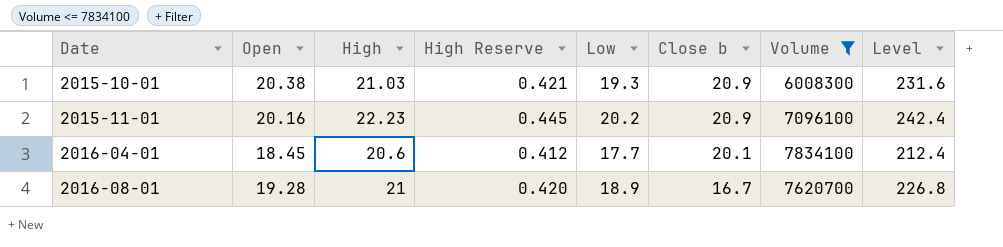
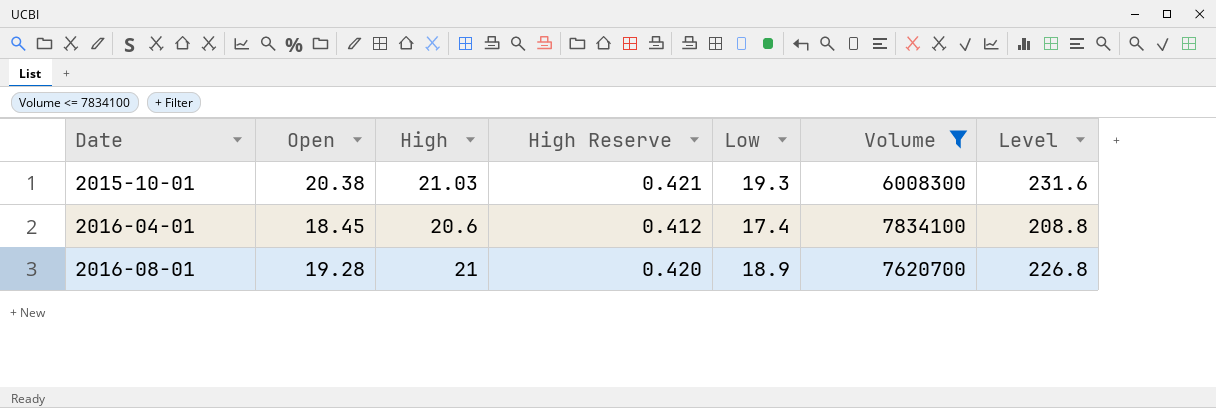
column Close b | position: 6 -> none
row 2015-11-01: 20.16 | 22.23 | 0.445 | 20.2 | 20.9 | 7096100 | 242.4 -> none
2016-04-01 | Low: 17.7 -> 17.4
2016-04-01 | Level: 212.4 -> 208.8

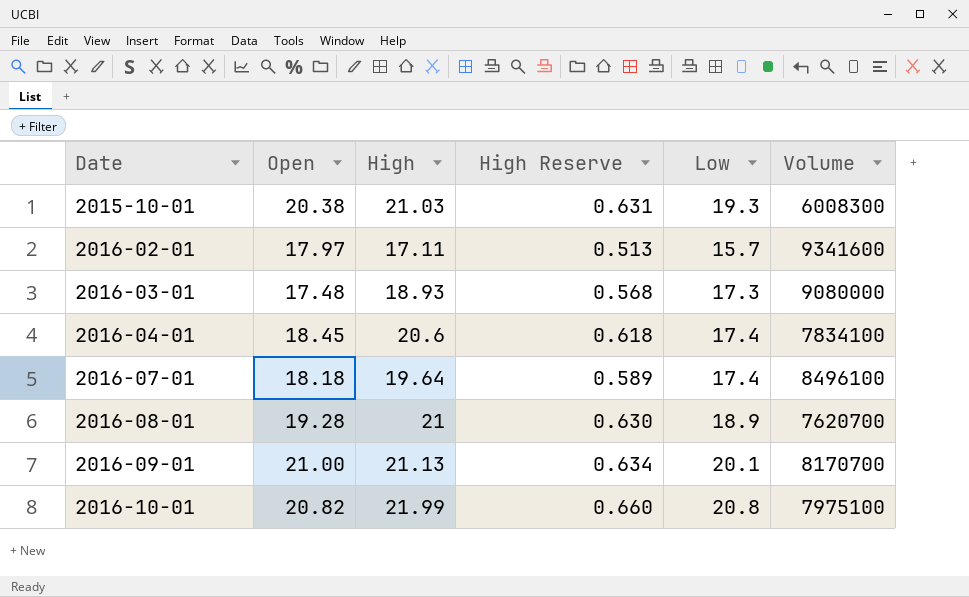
filter: Volume <= 7834100 -> none
column Level | formula: [Low] * 12 -> none
column High Reserve | formula: [High] * 0.02 -> [High] * 0.03

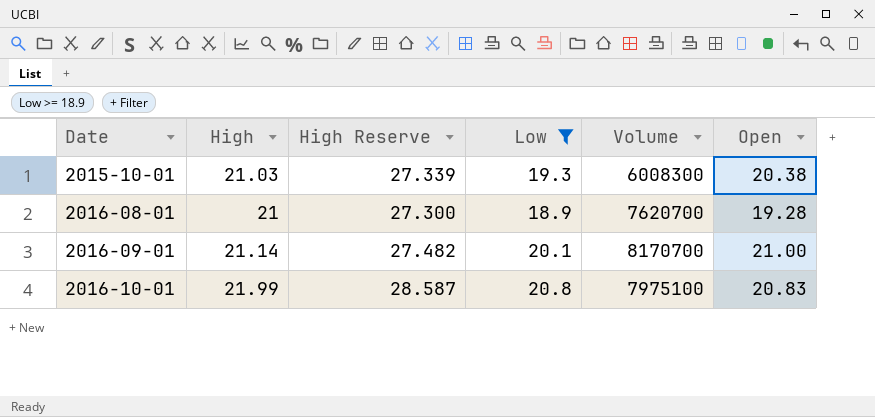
filter: none -> Low >= 18.9
column High Reserve | formula: [High] * 0.03 -> [High] * 1.3
column Open | position: 2 -> 6
2016-09-01 | High: 21.13 -> 21.14
2016-10-01 | Open: 20.82 -> 20.83

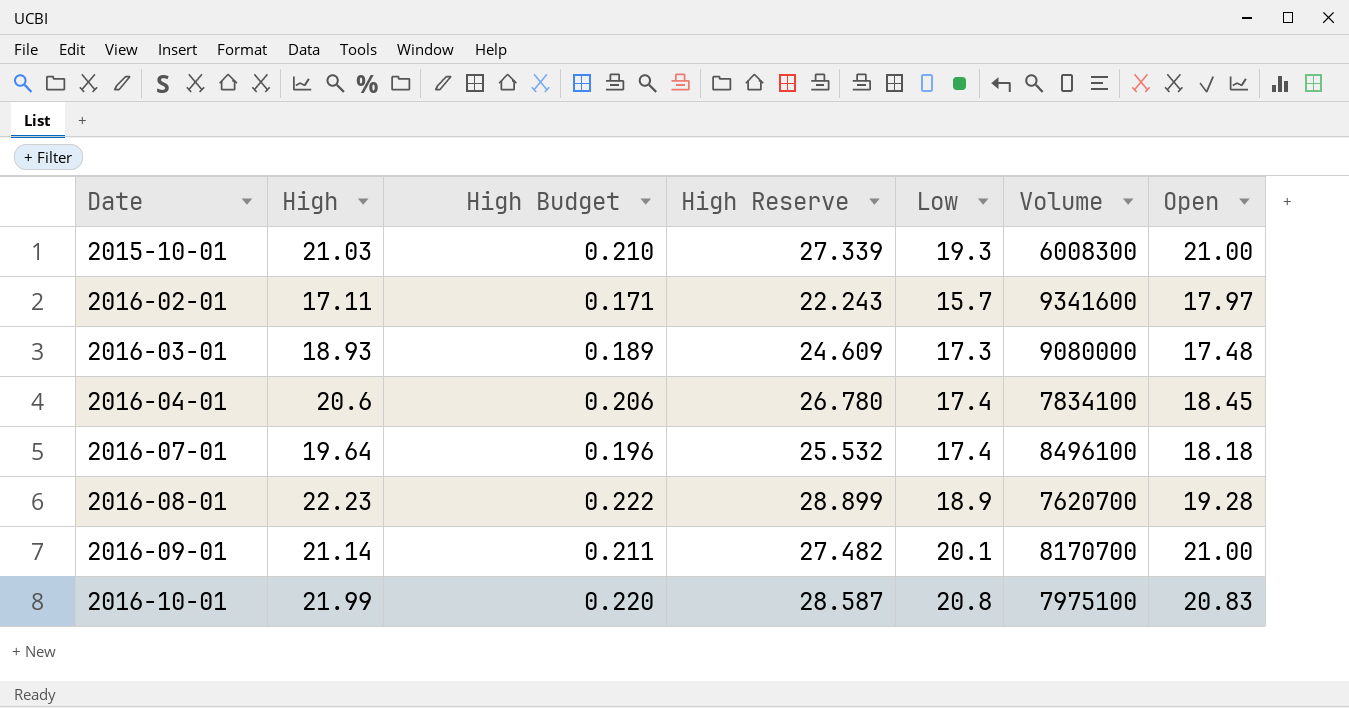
filter: Low >= 18.9 -> none
column High Budget | formula: none -> [High] * 0.01
2015-10-01 | Open: 20.38 -> 21.00
2016-08-01 | High: 21 -> 22.23
2016-08-01 | High Reserve: 27.300 -> 28.899

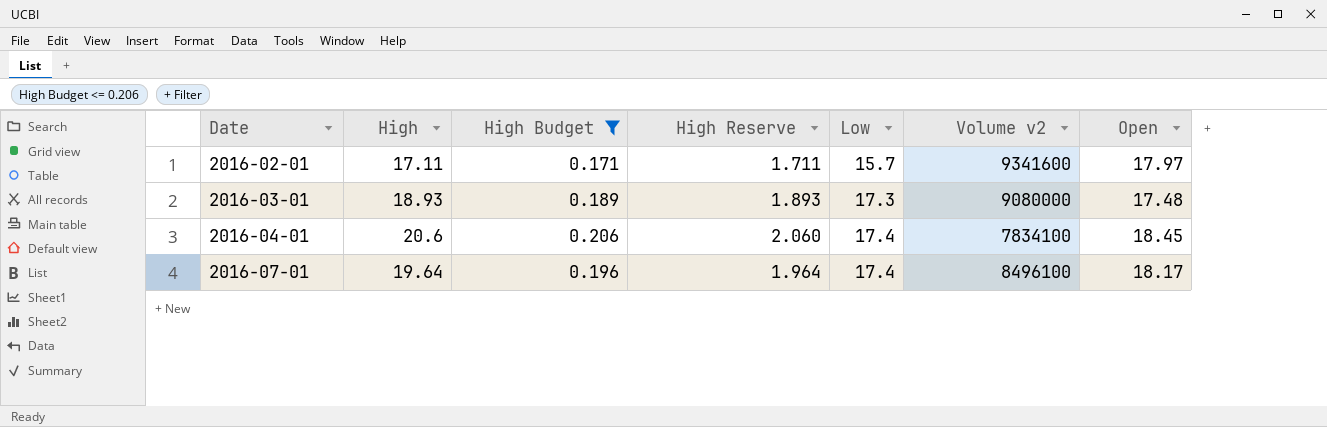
filter: none -> High Budget <= 0.206
column High Reserve | formula: [High] * 1.3 -> [High] * 0.1
column name: Volume -> Volume v2
2016-07-01 | Open: 18.18 -> 18.17

